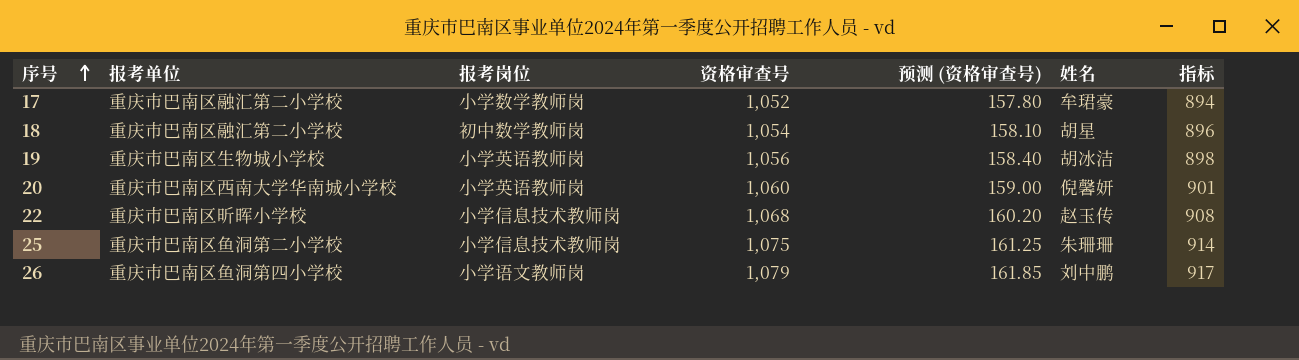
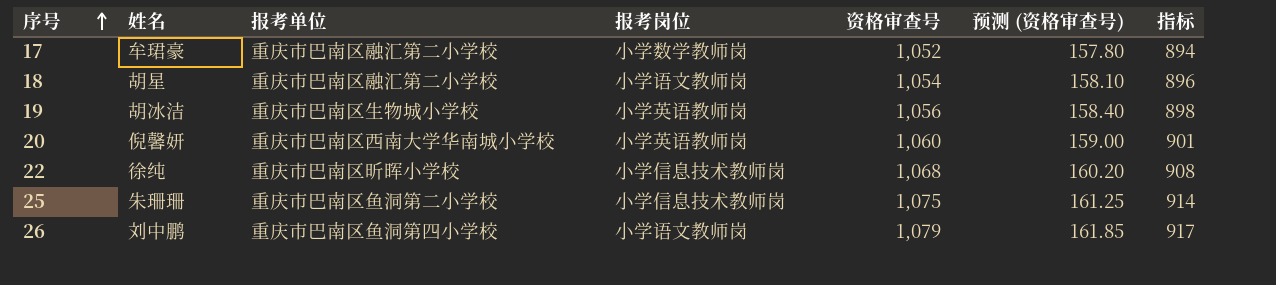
column 姓名 | position: 6 -> 2
18 | 报考岗位: 初中数学教师岗 -> 小学语文教师岗
22 | 姓名: 赵玉传 -> 徐纯

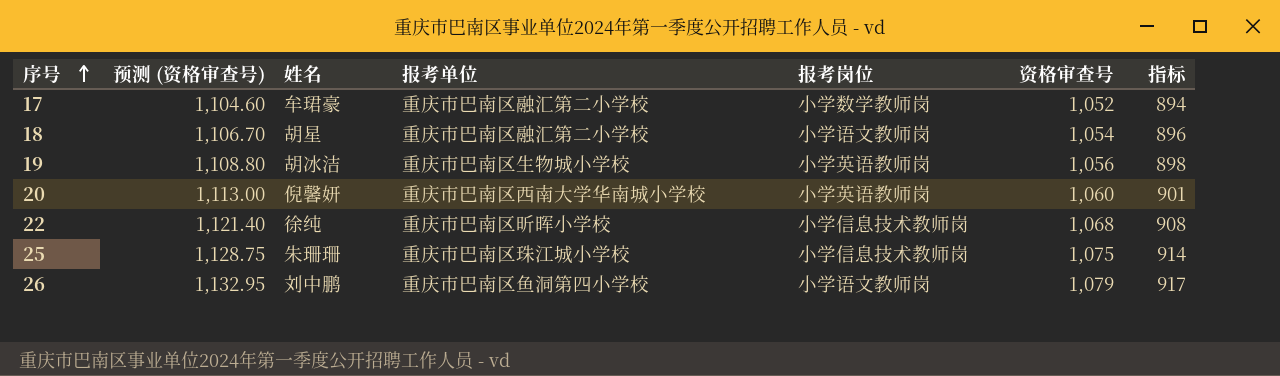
column 预测 (资格审查号) | formula: [资格审查号] * 0.15 -> [资格审查号] * 1.05
column 预测 (资格审查号) | position: 6 -> 2
25 | 报考单位: 重庆市巴南区鱼洞第二小学校 -> 重庆市巴南区珠江城小学校

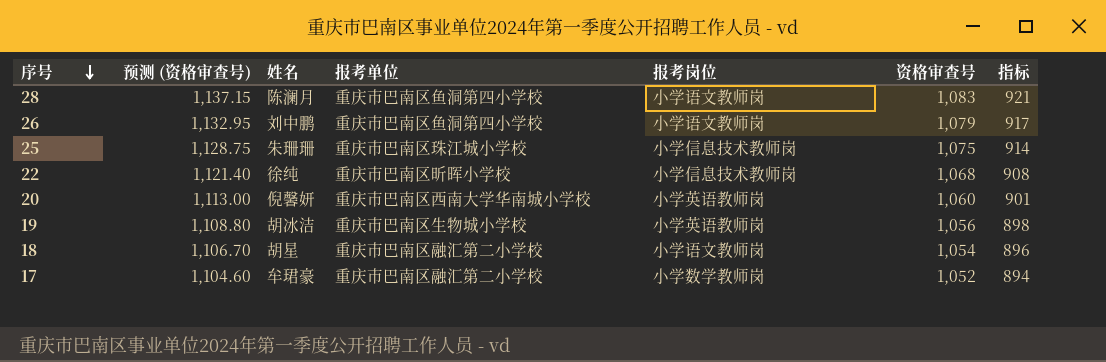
row order: 序号 ascending -> 序号 descending
row 28: none -> 1,137.15 | 陈澜月 | 重庆市巴南区鱼洞第四小学校 | 小学语文教师岗 | 1,083 | 921

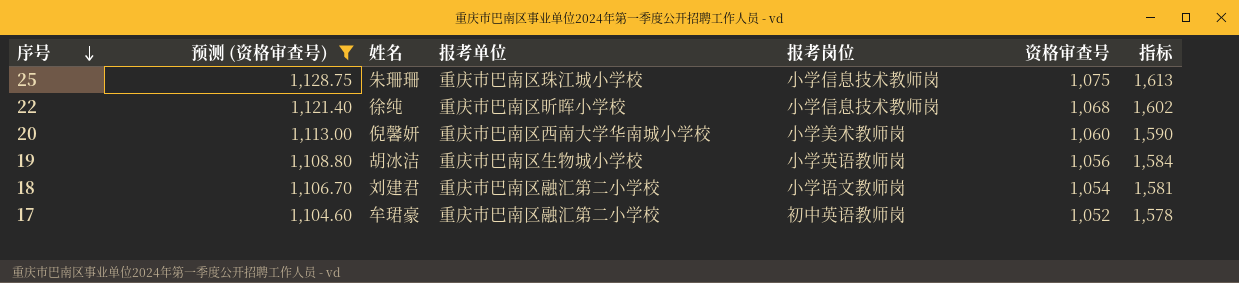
filter: none -> 预测 (资格审查号) <= 1,128.75
column 指标 | formula: [资格审查号] * 0.85 -> [资格审查号] * 1.5
20 | 报考岗位: 小学英语教师岗 -> 小学美术教师岗
18 | 姓名: 胡星 -> 刘建君
17 | 报考岗位: 小学数学教师岗 -> 初中英语教师岗

